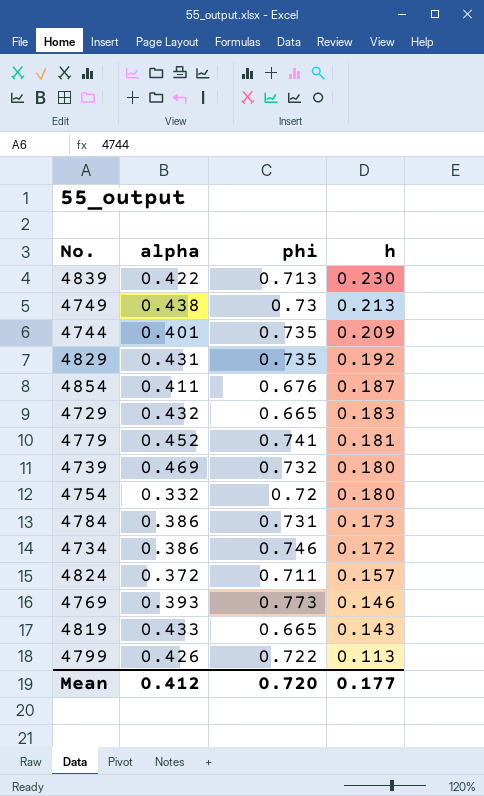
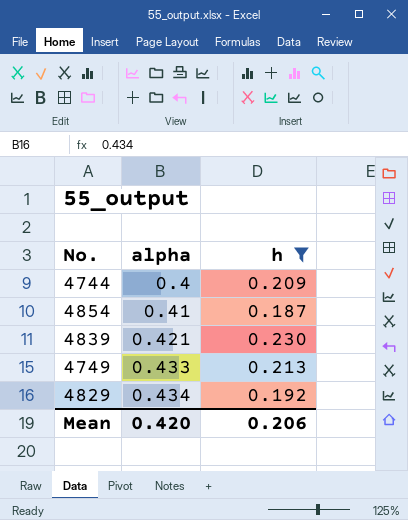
filter: none -> h >= 0.187
row order: h descending -> alpha ascending
column phi | position: 3 -> none
4744 | alpha: 0.401 -> 0.4
4854 | alpha: 0.411 -> 0.41
4839 | alpha: 0.422 -> 0.421
4749 | alpha: 0.438 -> 0.433
4829 | alpha: 0.431 -> 0.434
Mean | alpha: 0.412 -> 0.420
Mean | h: 0.177 -> 0.206

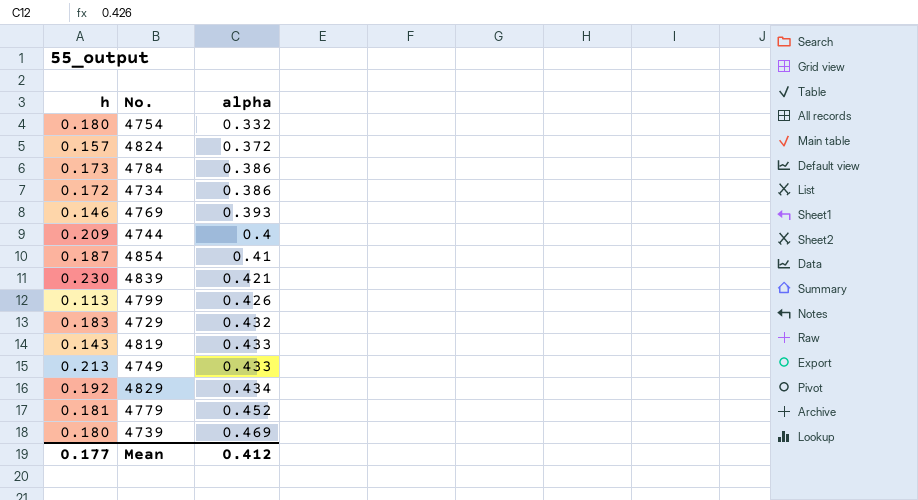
filter: h >= 0.187 -> none
column h | position: 3 -> 1
Mean | h: 0.206 -> 0.177
Mean | alpha: 0.420 -> 0.412

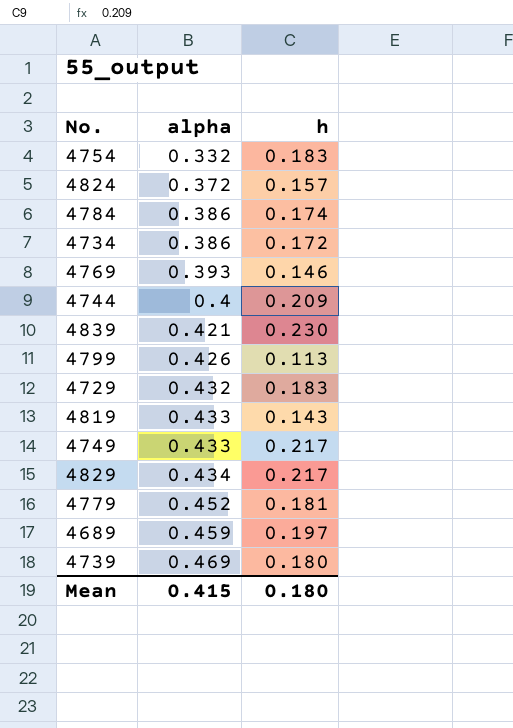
column h | position: 1 -> 3
row 4854: 0.187 | 0.41 -> none
4754 | h: 0.180 -> 0.183
4784 | h: 0.173 -> 0.174
4749 | h: 0.213 -> 0.217
4829 | h: 0.192 -> 0.217
row 4689: none -> 0.459 | 0.197
Mean | alpha: 0.412 -> 0.415
Mean | h: 0.177 -> 0.180

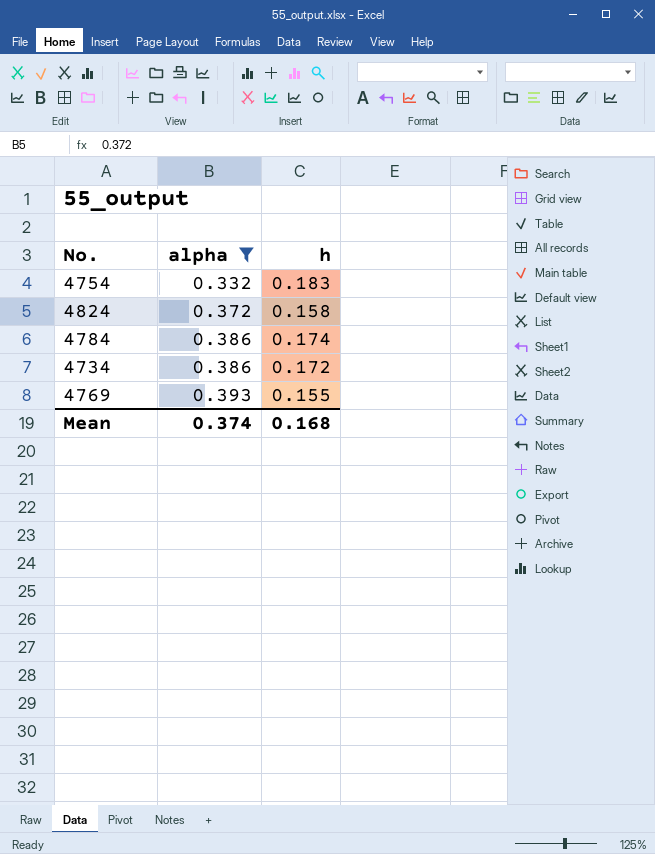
filter: none -> alpha <= 0.393
4824 | h: 0.157 -> 0.158
4769 | h: 0.146 -> 0.155
Mean | alpha: 0.415 -> 0.374
Mean | h: 0.180 -> 0.168

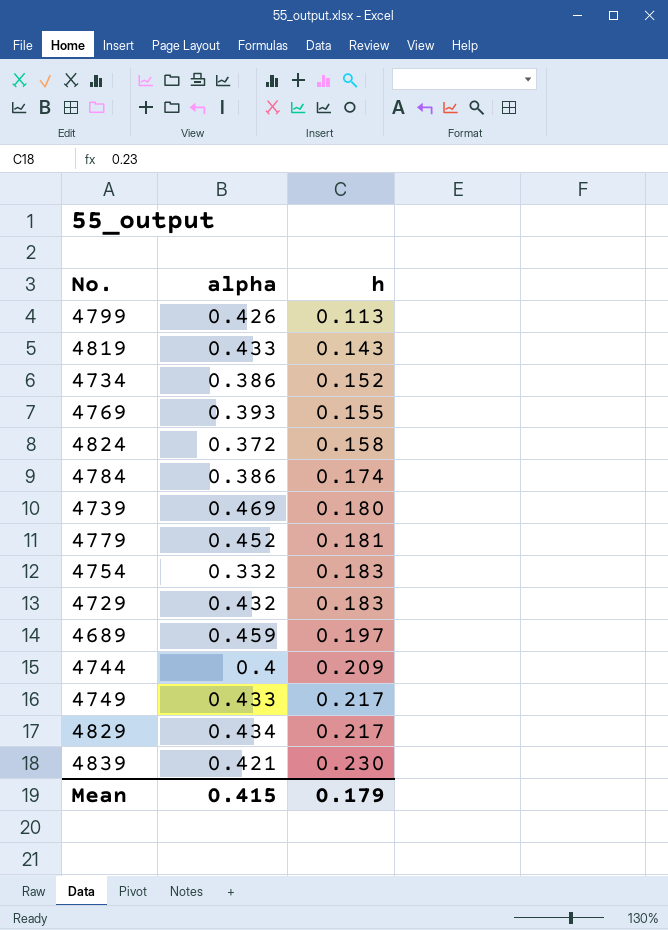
filter: alpha <= 0.393 -> none
row order: alpha ascending -> h ascending
4734 | h: 0.172 -> 0.152
Mean | alpha: 0.374 -> 0.415
Mean | h: 0.168 -> 0.179

